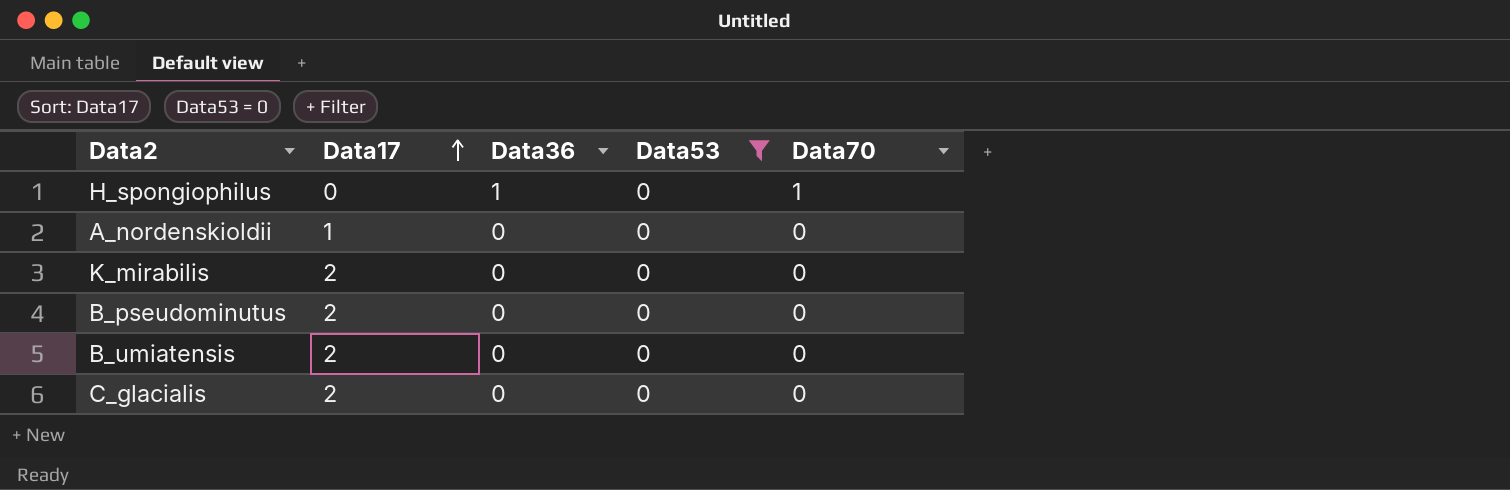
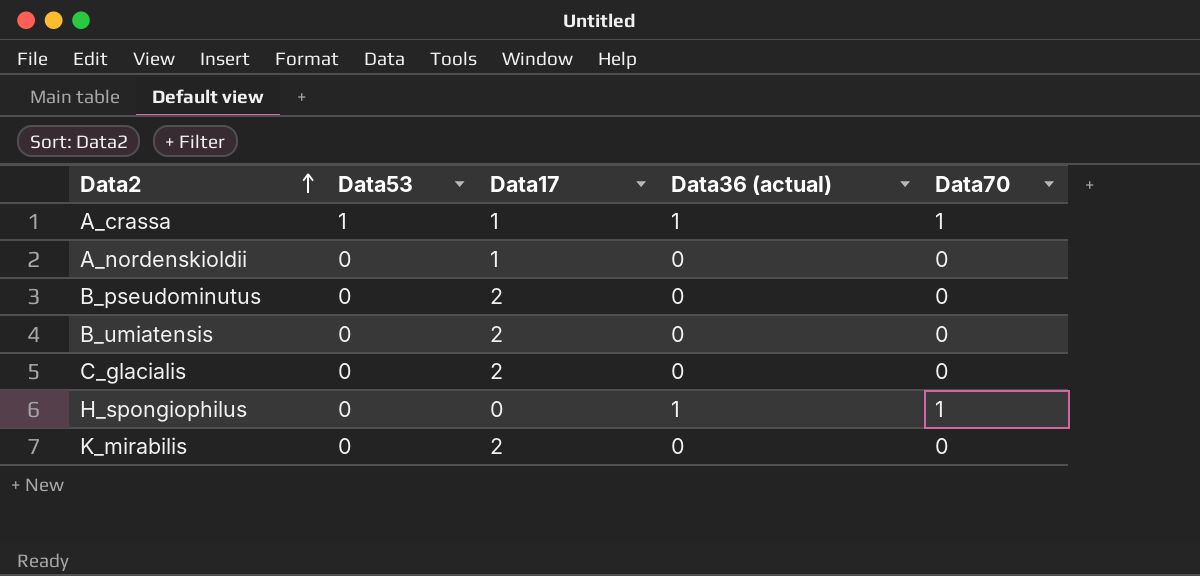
filter: Data53 = 0 -> none
row order: Data17 ascending -> Data2 ascending
column Data53 | position: 4 -> 2
column name: Data36 -> Data36 (actual)

